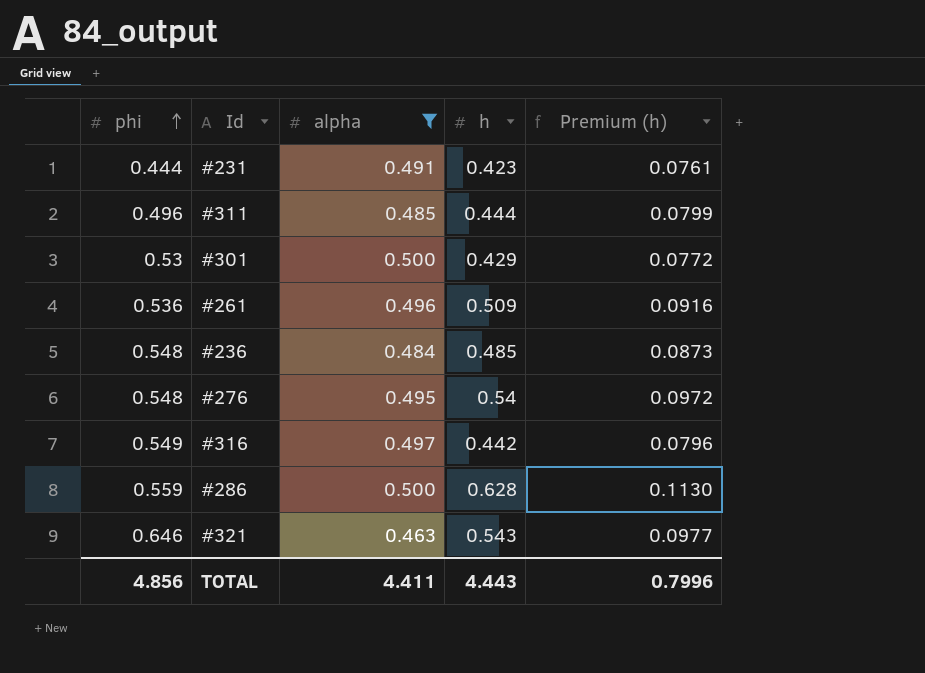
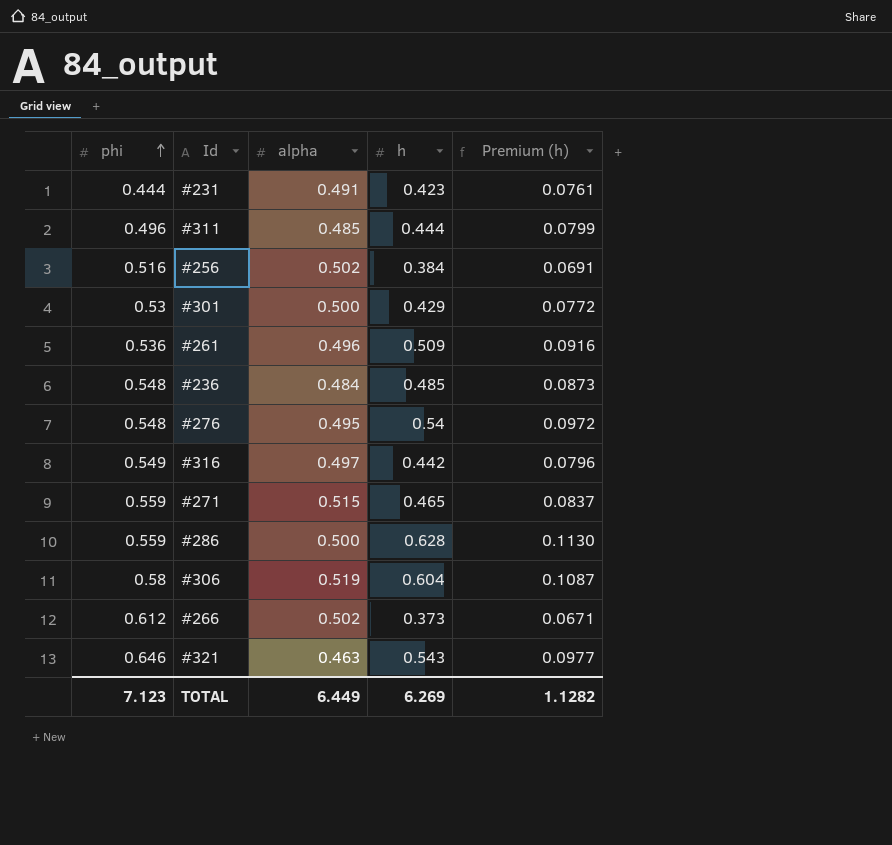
filter: alpha <= 0.500 -> none
TOTAL | phi: 4.856 -> 7.123
TOTAL | alpha: 4.411 -> 6.449
TOTAL | h: 4.443 -> 6.269
TOTAL | Premium (h): 0.7996 -> 1.1282

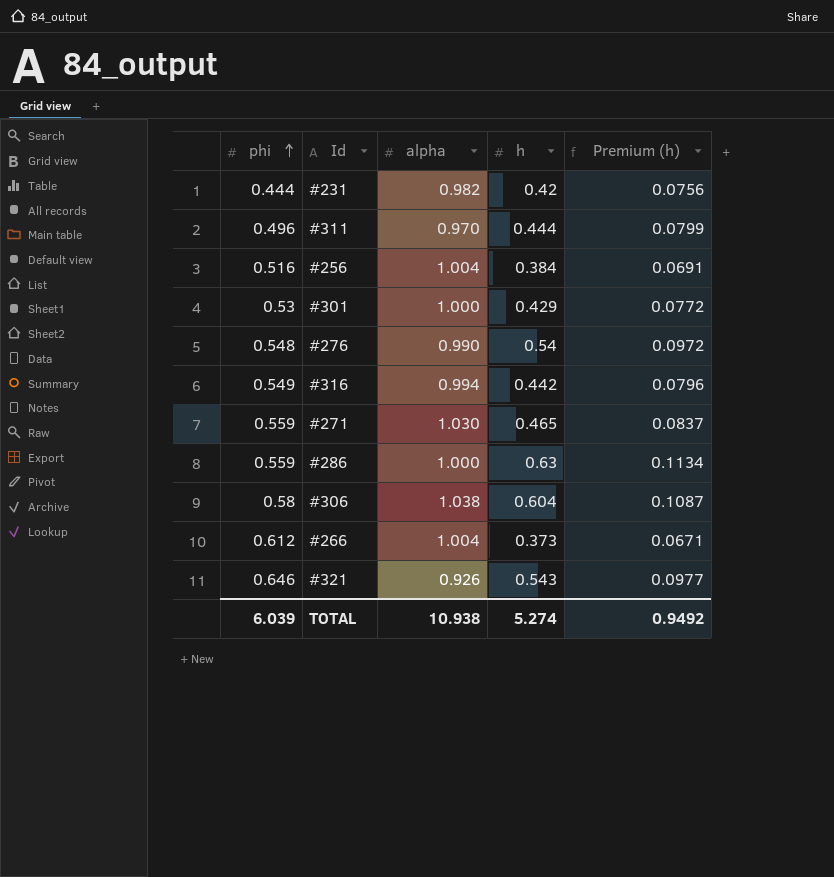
row #261: 0.536 | 0.496 | 0.509 | 0.0916 -> none
row #236: 0.548 | 0.484 | 0.485 | 0.0873 -> none
#231 | alpha: 0.491 -> 0.982
#231 | h: 0.423 -> 0.42
#231 | Premium (h): 0.0761 -> 0.0756
#311 | alpha: 0.485 -> 0.970
#256 | alpha: 0.502 -> 1.004
#301 | alpha: 0.500 -> 1.000
#276 | alpha: 0.495 -> 0.990
#316 | alpha: 0.497 -> 0.994
#271 | alpha: 0.515 -> 1.030
#286 | alpha: 0.500 -> 1.000
#286 | h: 0.628 -> 0.63
#286 | Premium (h): 0.1130 -> 0.1134
#306 | alpha: 0.519 -> 1.038
#266 | alpha: 0.502 -> 1.004
#321 | alpha: 0.463 -> 0.926
TOTAL | phi: 7.123 -> 6.039
TOTAL | alpha: 6.449 -> 10.938
TOTAL | h: 6.269 -> 5.274
TOTAL | Premium (h): 1.1282 -> 0.9492

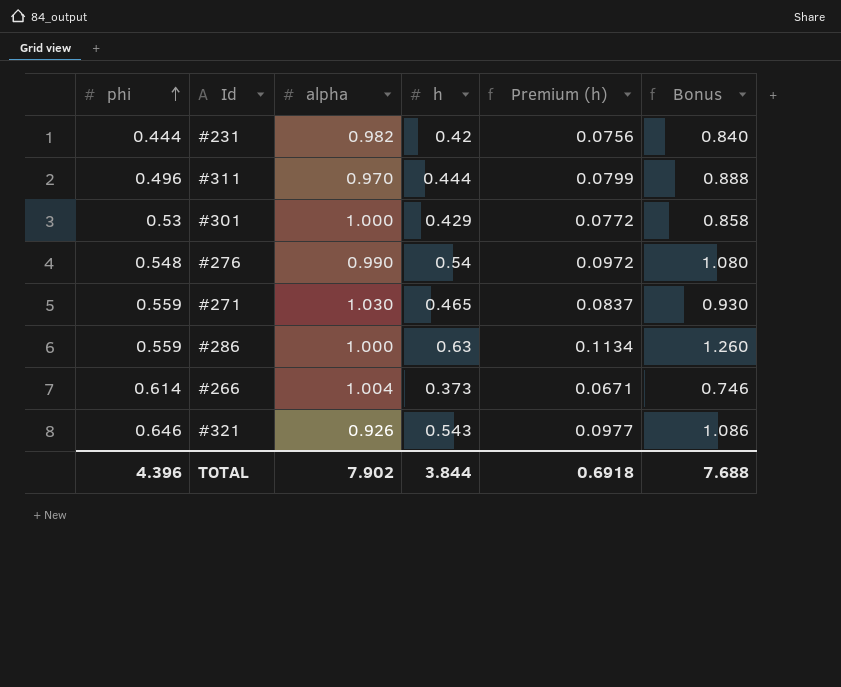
column Bonus | formula: none -> [h] * 2
row #256: 0.516 | 1.004 | 0.384 | 0.0691 -> none
row #316: 0.549 | 0.994 | 0.442 | 0.0796 -> none
row #306: 0.58 | 1.038 | 0.604 | 0.1087 -> none
#266 | phi: 0.612 -> 0.614
TOTAL | phi: 6.039 -> 4.396
TOTAL | alpha: 10.938 -> 7.902
TOTAL | h: 5.274 -> 3.844
TOTAL | Premium (h): 0.9492 -> 0.6918

